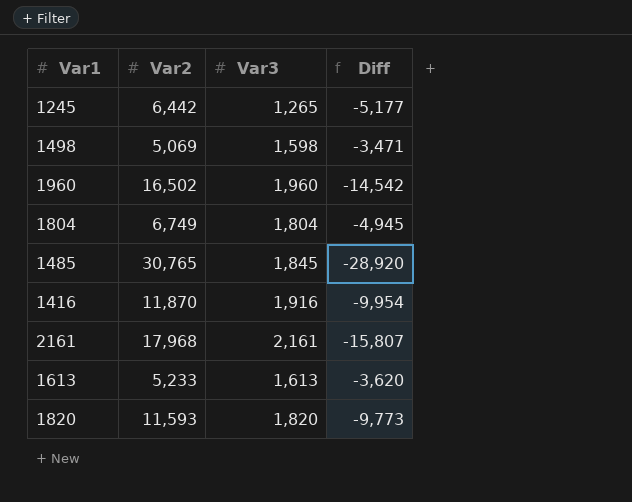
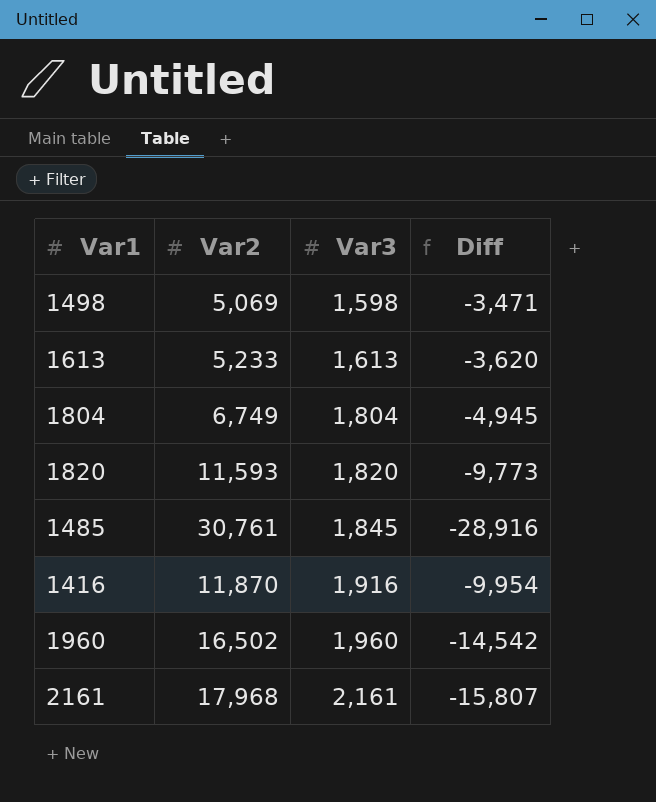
row order: none -> Var3 ascending
row 1245: 6,442 | 1,265 | -5,177 -> none
1485 | Var2: 30,765 -> 30,761
1485 | Diff: -28,920 -> -28,916

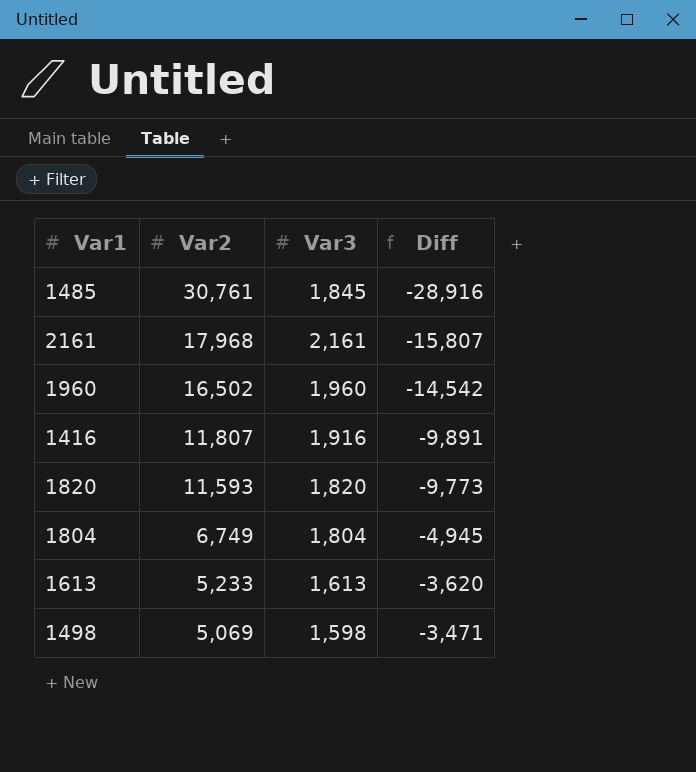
row order: Var3 ascending -> Var2 descending
1416 | Var2: 11,870 -> 11,807
1416 | Diff: -9,954 -> -9,891

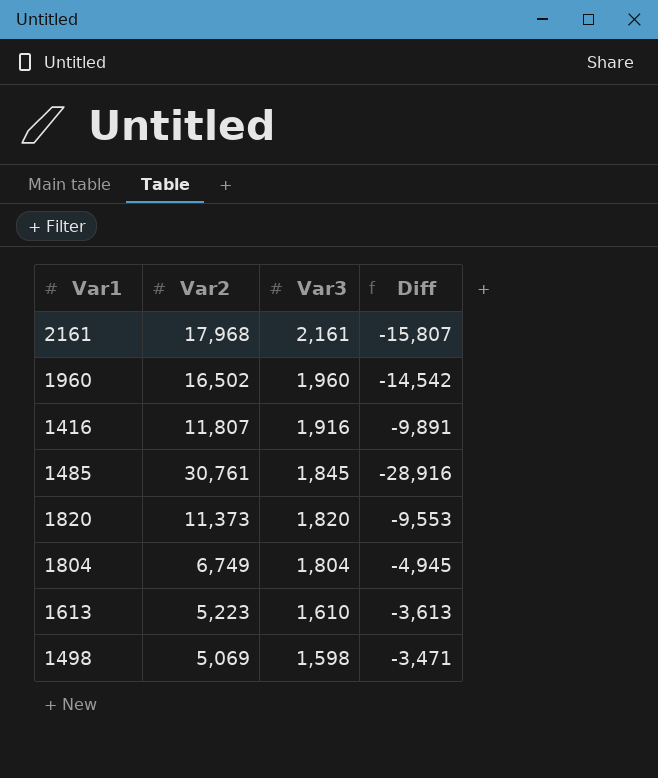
row order: Var2 descending -> Var3 descending
1820 | Var2: 11,593 -> 11,373
1820 | Diff: -9,773 -> -9,553
1613 | Var2: 5,233 -> 5,223
1613 | Var3: 1,613 -> 1,610
1613 | Diff: -3,620 -> -3,613

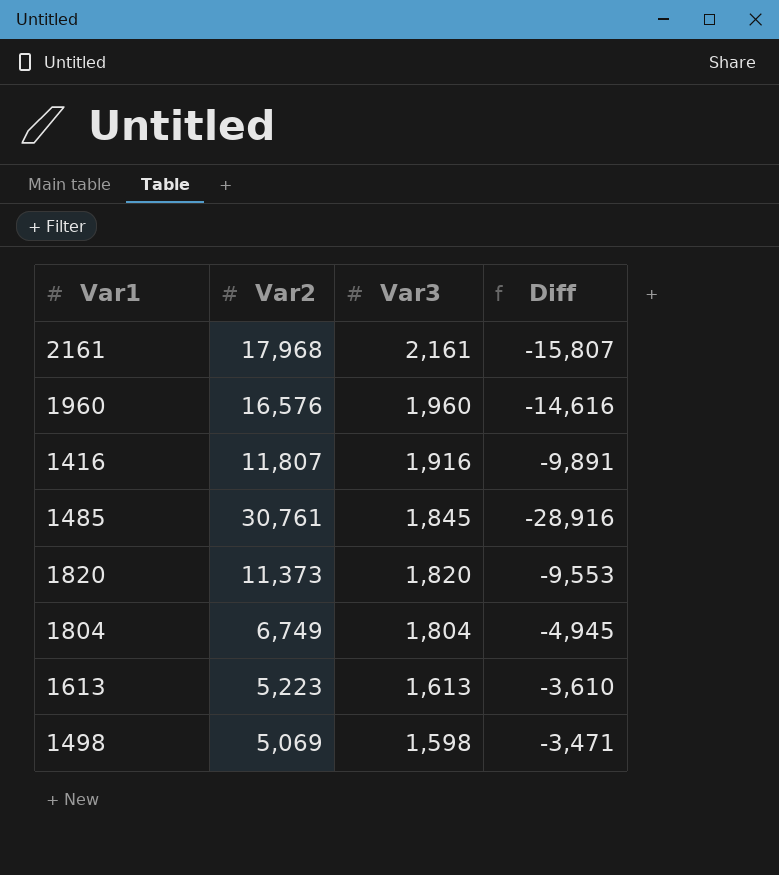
1960 | Var2: 16,502 -> 16,576
1960 | Diff: -14,542 -> -14,616
1613 | Var3: 1,610 -> 1,613
1613 | Diff: -3,613 -> -3,610

